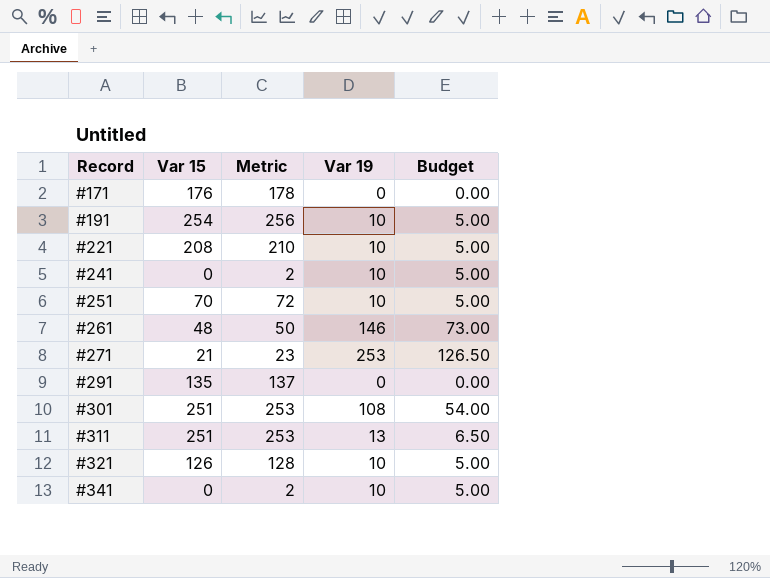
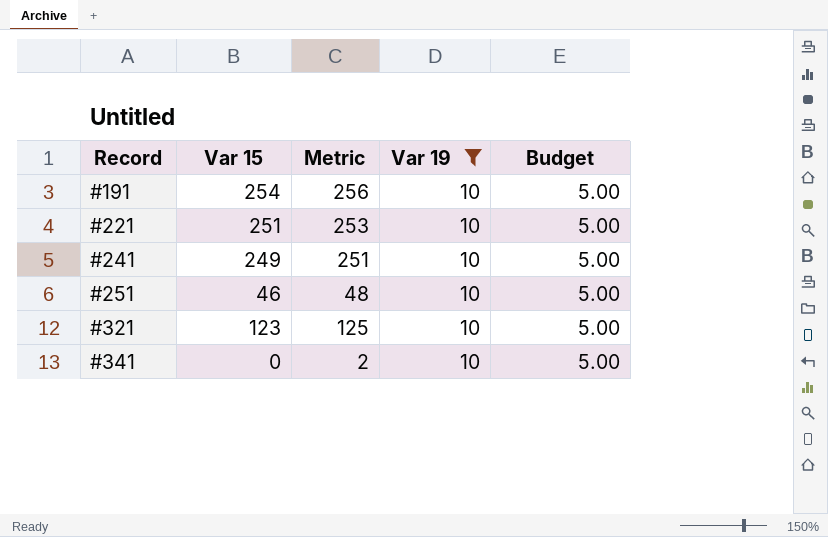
filter: none -> Var 19 = 10
#221 | Var 15: 208 -> 251
#221 | Metric: 210 -> 253
#241 | Var 15: 0 -> 249
#241 | Metric: 2 -> 251
#251 | Var 15: 70 -> 46
#251 | Metric: 72 -> 48
#321 | Var 15: 126 -> 123
#321 | Metric: 128 -> 125

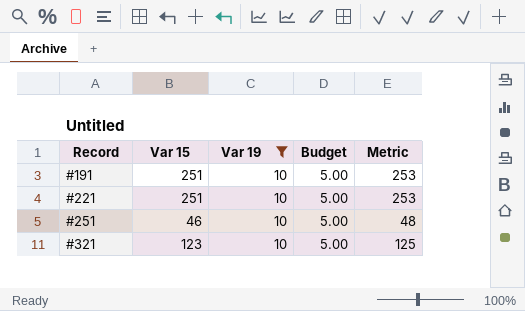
column Metric | position: 3 -> 5
row #241: 249 | 251 | 10 | 5.00 -> none
row #341: 0 | 2 | 10 | 5.00 -> none
#191 | Var 15: 254 -> 251
#191 | Metric: 256 -> 253

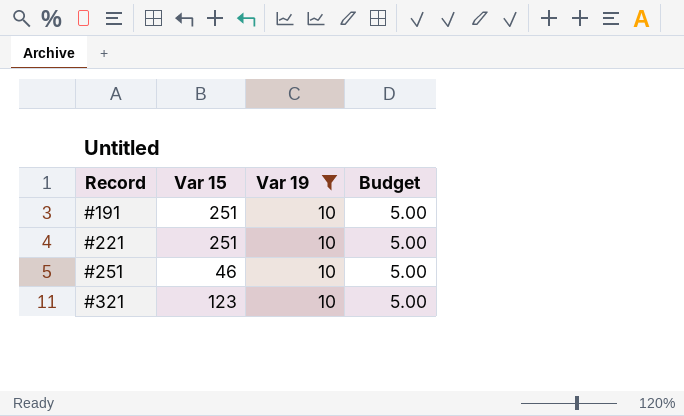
column Metric | formula: [Var 15] + 2 -> none

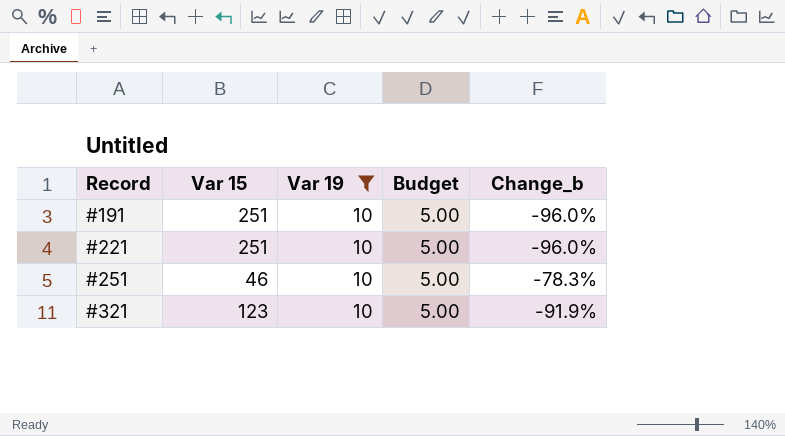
column Change_b | formula: none -> ([Var 19] - [Var 15]) / [Var 15]

